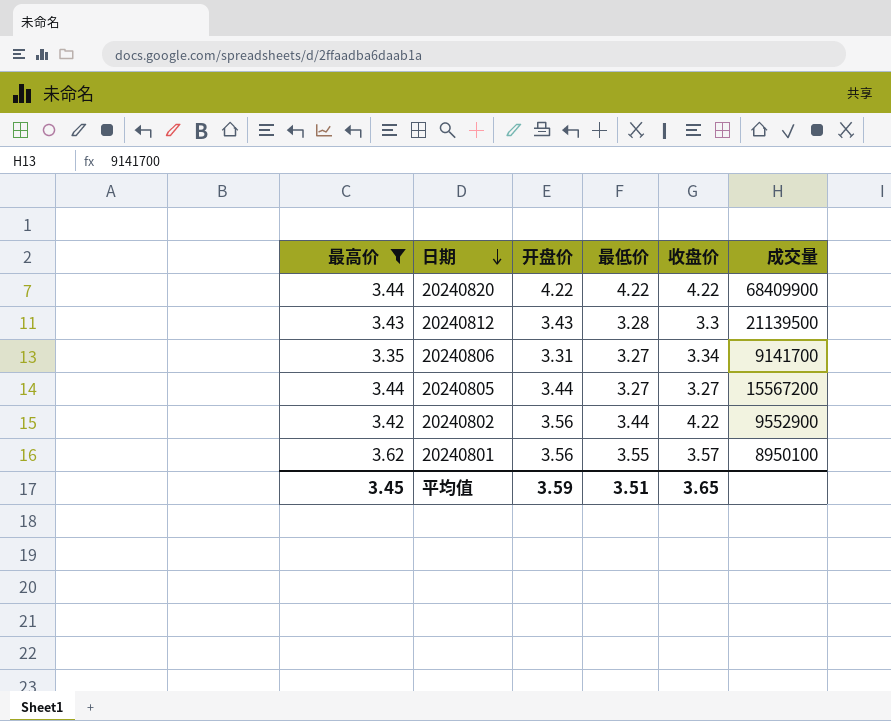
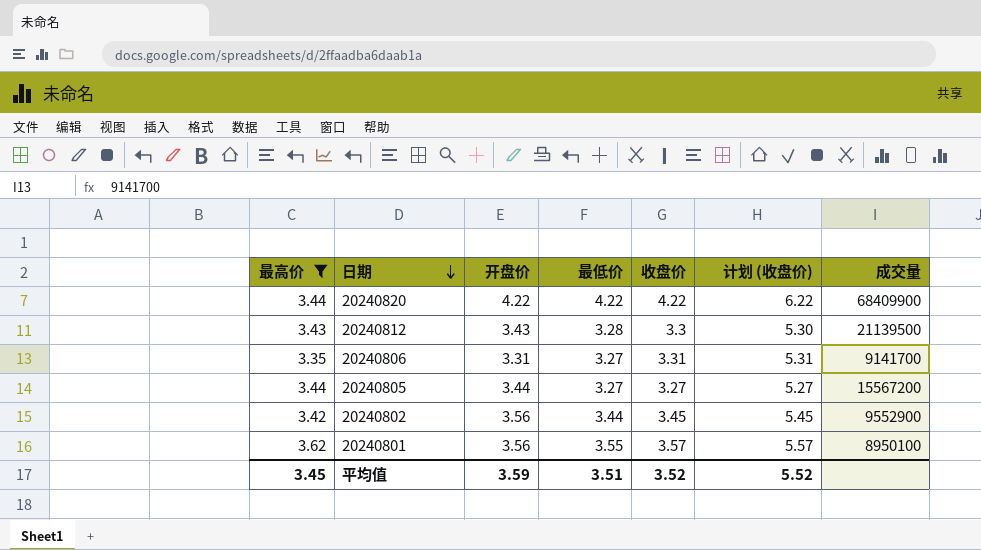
column 计划 (收盘价) | formula: none -> [收盘价] + 2
20240806 | 收盘价: 3.34 -> 3.31
20240802 | 收盘价: 4.22 -> 3.45
平均值 | 收盘价: 3.65 -> 3.52

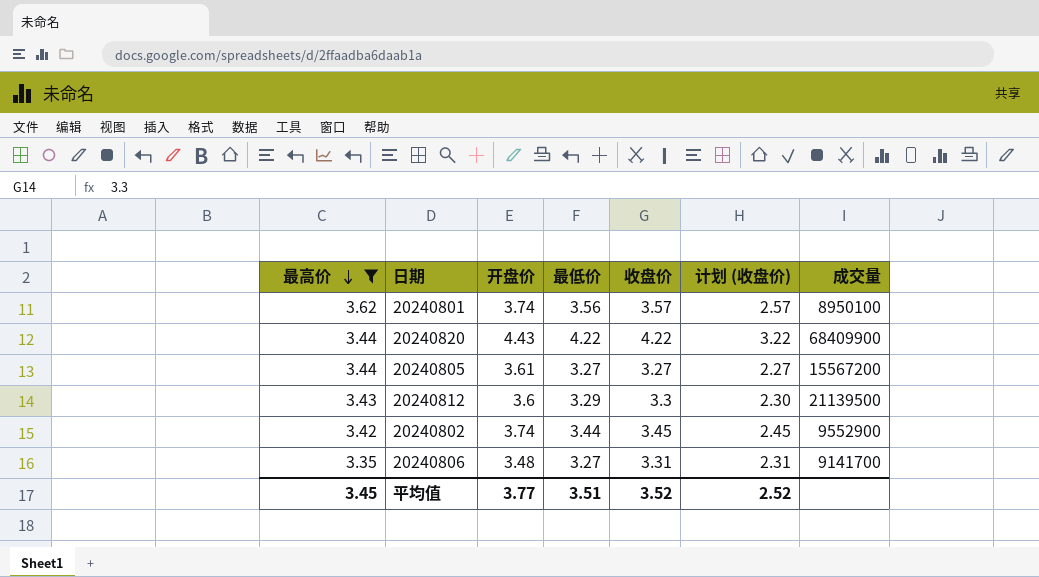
row order: 日期 descending -> 最高价 descending
column 计划 (收盘价) | formula: [收盘价] + 2 -> [收盘价] - 1
20240801 | 开盘价: 3.56 -> 3.74
20240801 | 最低价: 3.55 -> 3.56
20240820 | 开盘价: 4.22 -> 4.43
20240805 | 开盘价: 3.44 -> 3.61
20240812 | 开盘价: 3.43 -> 3.6
20240812 | 最低价: 3.28 -> 3.29
20240802 | 开盘价: 3.56 -> 3.74
20240806 | 开盘价: 3.31 -> 3.48
平均值 | 开盘价: 3.59 -> 3.77
平均值 | 计划 (收盘价): 5.52 -> 2.52

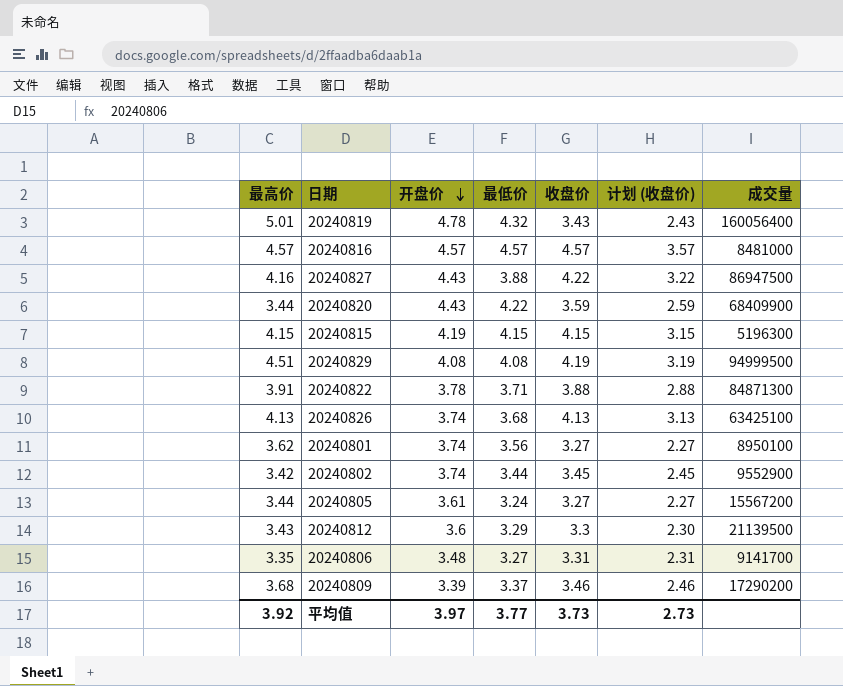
filter: 最高价 <= 3.62 -> none
row order: 最高价 descending -> 开盘价 descending
20240820 | 收盘价: 4.22 -> 3.59
20240820 | 计划 (收盘价): 3.22 -> 2.59
20240801 | 收盘价: 3.57 -> 3.27
20240801 | 计划 (收盘价): 2.57 -> 2.27
20240805 | 最低价: 3.27 -> 3.24
平均值 | 最高价: 3.45 -> 3.92
平均值 | 开盘价: 3.77 -> 3.97
平均值 | 最低价: 3.51 -> 3.77
平均值 | 收盘价: 3.52 -> 3.73
平均值 | 计划 (收盘价): 2.52 -> 2.73

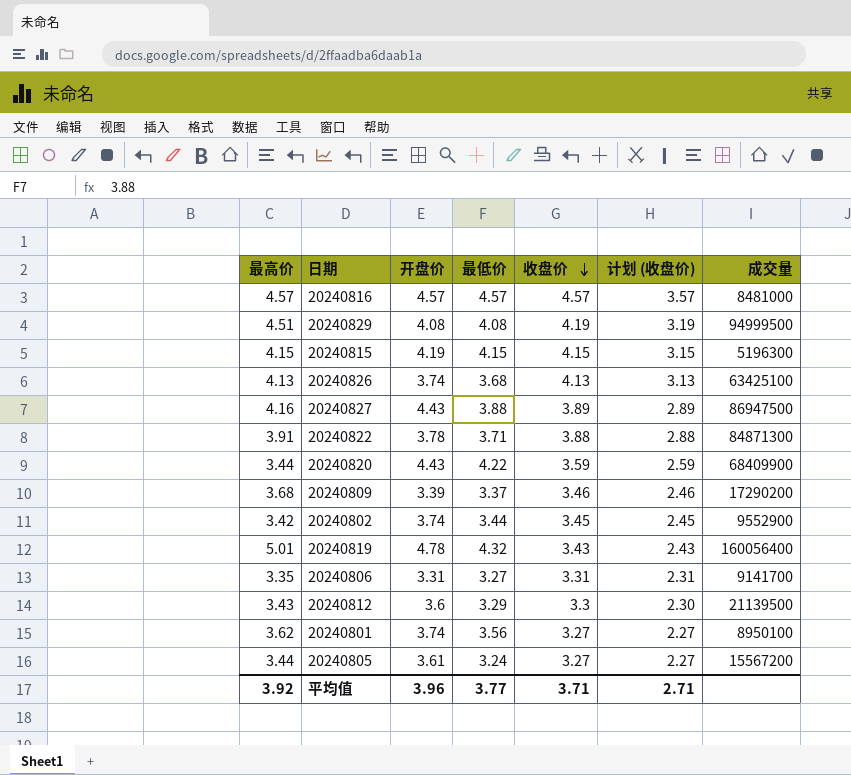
row order: 开盘价 descending -> 收盘价 descending
20240827 | 收盘价: 4.22 -> 3.89
20240827 | 计划 (收盘价): 3.22 -> 2.89
20240806 | 开盘价: 3.48 -> 3.31
平均值 | 开盘价: 3.97 -> 3.96
平均值 | 收盘价: 3.73 -> 3.71
平均值 | 计划 (收盘价): 2.73 -> 2.71

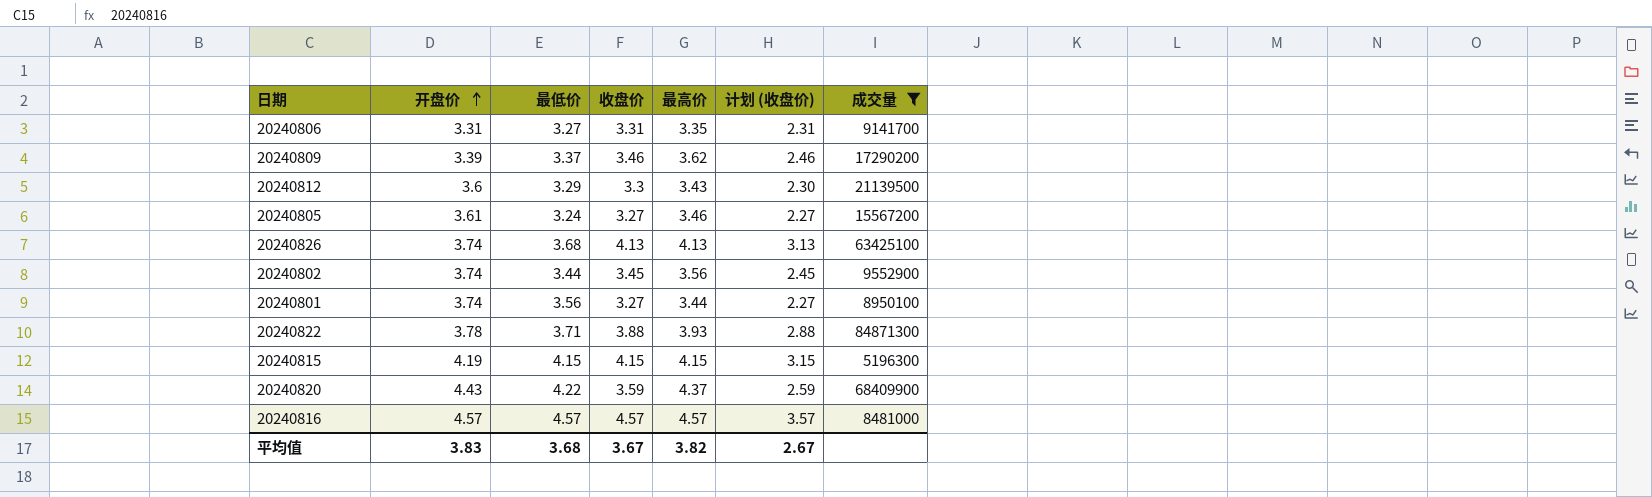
filter: none -> 成交量 <= 84871300
row order: 收盘价 descending -> 开盘价 ascending
column 最高价 | position: 1 -> 5
20240809 | 最高价: 3.68 -> 3.62
20240805 | 最高价: 3.44 -> 3.46
20240802 | 最高价: 3.42 -> 3.56
20240801 | 最高价: 3.62 -> 3.44
20240822 | 最高价: 3.91 -> 3.93
20240820 | 最高价: 3.44 -> 4.37
平均值 | 开盘价: 3.96 -> 3.83
平均值 | 最低价: 3.77 -> 3.68
平均值 | 收盘价: 3.71 -> 3.67
平均值 | 最高价: 3.92 -> 3.82
平均值 | 计划 (收盘价): 2.71 -> 2.67

